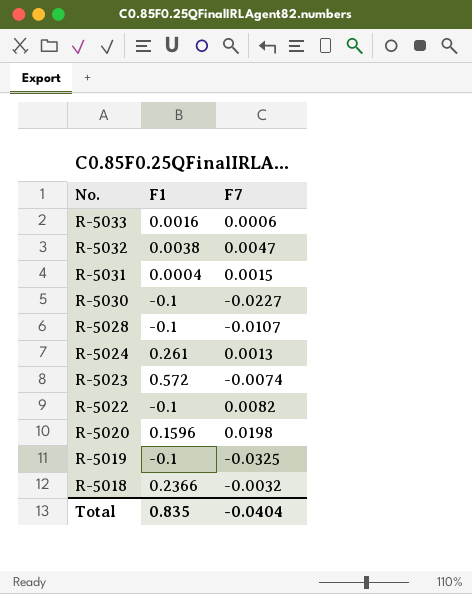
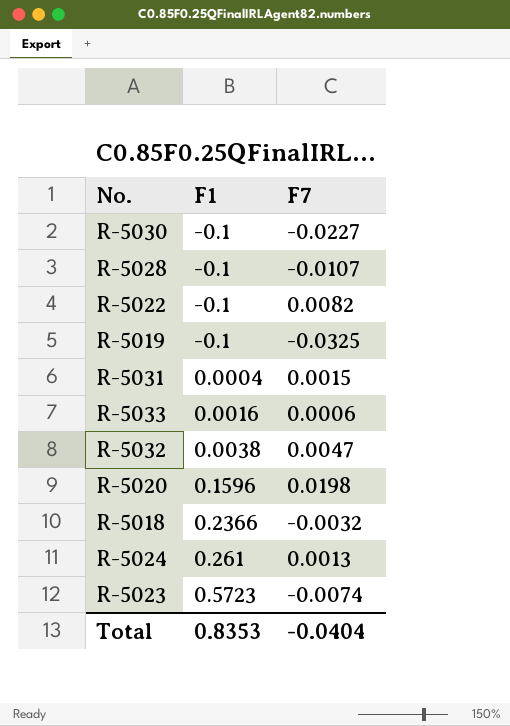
row order: No. descending -> F1 ascending
R-5023 | F1: 0.572 -> 0.5723
Total | F1: 0.835 -> 0.8353

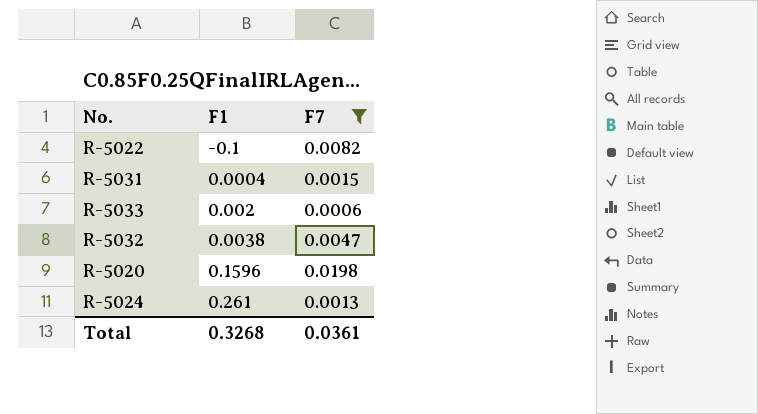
filter: none -> F7 >= 0.0006
R-5033 | F1: 0.0016 -> 0.002
Total | F1: 0.8353 -> 0.3268
Total | F7: -0.0404 -> 0.0361

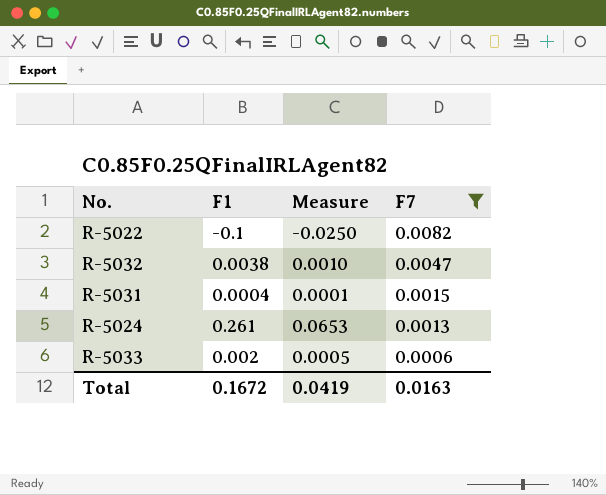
row order: F1 ascending -> F7 descending
column Measure | formula: none -> [F1] * 0.25
row R-5020: 0.1596 | 0.0198 -> none
Total | F1: 0.3268 -> 0.1672
Total | F7: 0.0361 -> 0.0163

